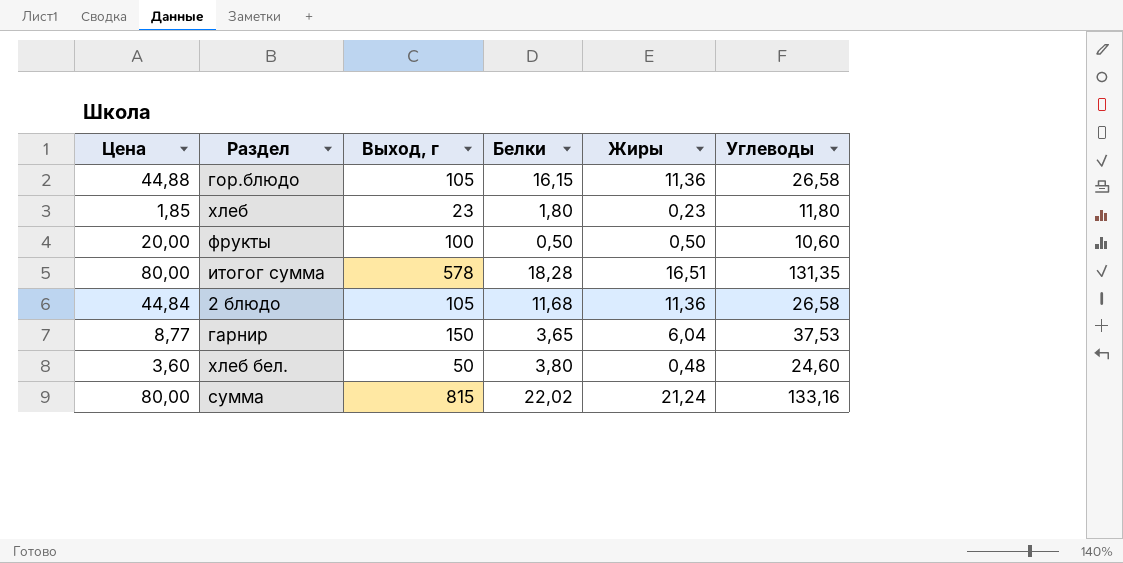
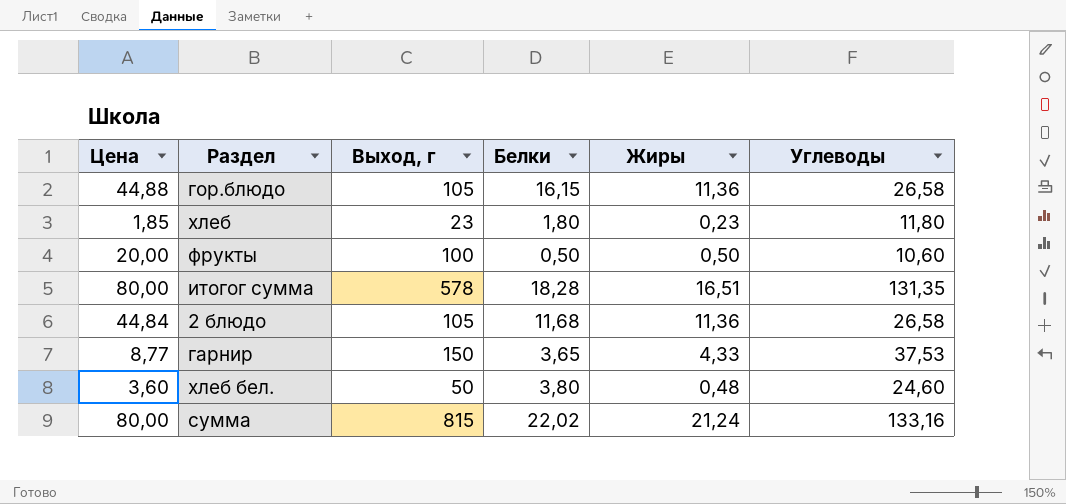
гарнир | Жиры: 6,04 -> 4,33

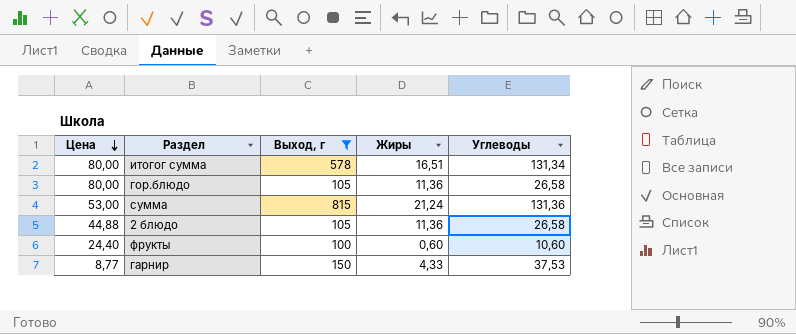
filter: none -> Выход, г >= 100
row order: none -> Цена descending
column Белки | position: 4 -> none
итогог сумма | Углеводы: 131,35 -> 131,34
гор.блюдо | Цена: 44,88 -> 80,00
сумма | Цена: 80,00 -> 53,00
сумма | Углеводы: 133,16 -> 131,36
2 блюдо | Цена: 44,84 -> 44,88
фрукты | Цена: 20,00 -> 24,40
фрукты | Жиры: 0,50 -> 0,60

